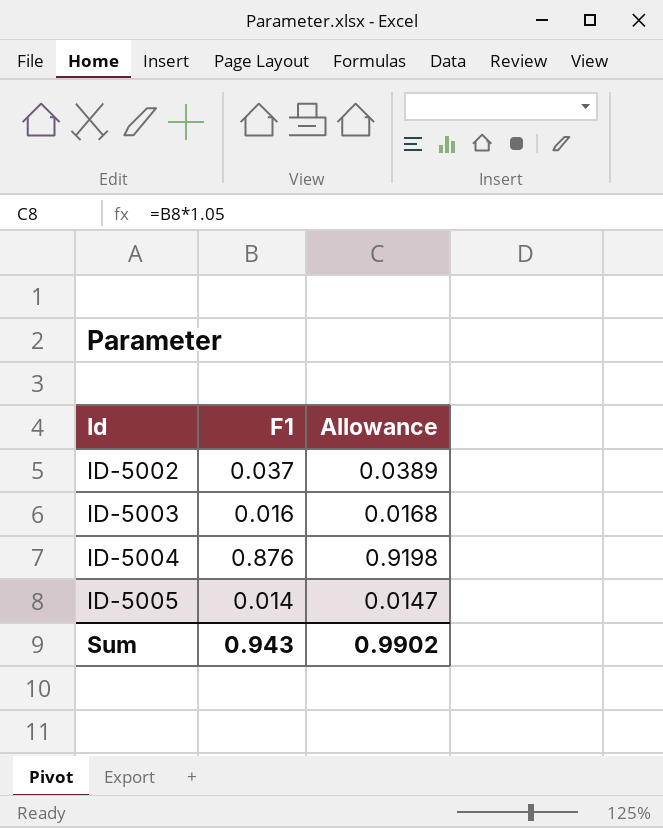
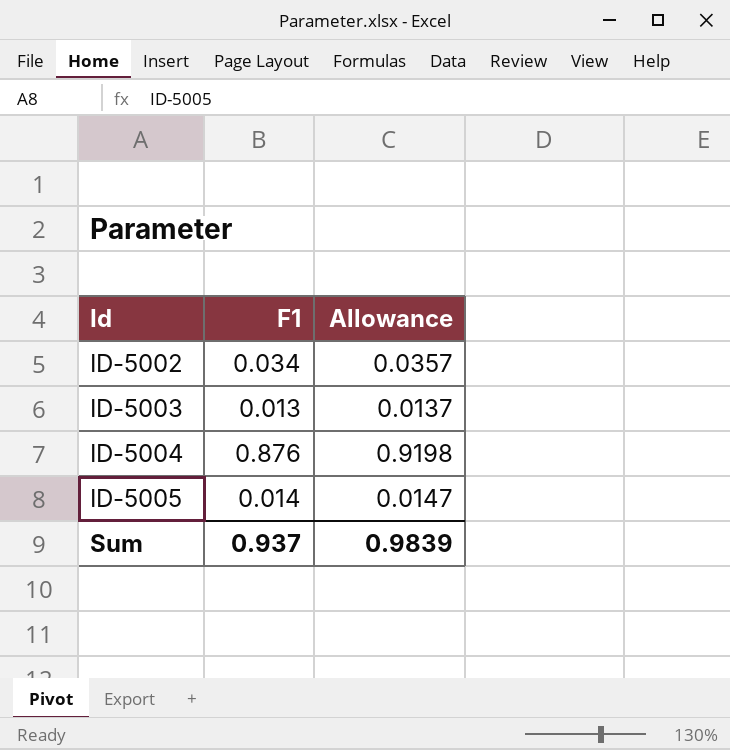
ID-5002 | F1: 0.037 -> 0.034
ID-5002 | Allowance: 0.0389 -> 0.0357
ID-5003 | F1: 0.016 -> 0.013
ID-5003 | Allowance: 0.0168 -> 0.0137
Sum | F1: 0.943 -> 0.937
Sum | Allowance: 0.9902 -> 0.9839

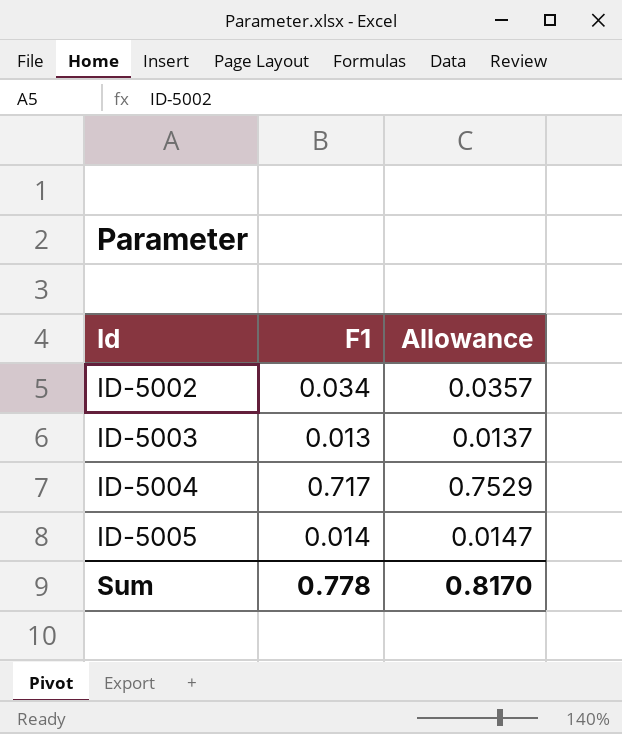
ID-5004 | F1: 0.876 -> 0.717
ID-5004 | Allowance: 0.9198 -> 0.7529
Sum | F1: 0.937 -> 0.778
Sum | Allowance: 0.9839 -> 0.8170

